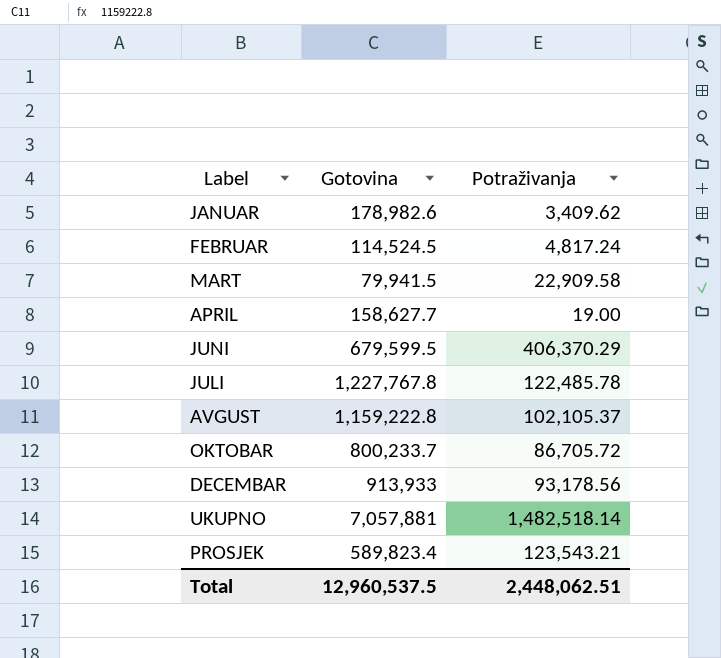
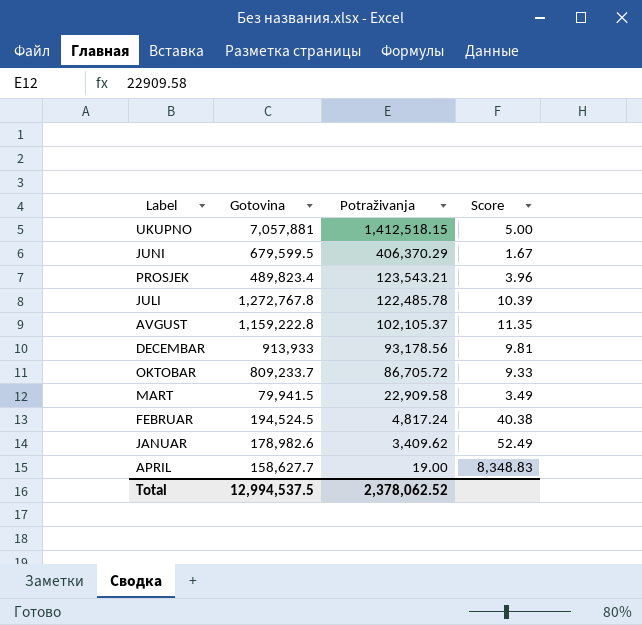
row order: none -> Potraživanja descending
column Score | formula: none -> [Gotovina] / [Potraživanja]
UKUPNO | Potraživanja: 1,482,518.14 -> 1,412,518.15
PROSJEK | Gotovina: 589,823.4 -> 489,823.4
JULI | Gotovina: 1,227,767.8 -> 1,272,767.8
OKTOBAR | Gotovina: 800,233.7 -> 809,233.7
FEBRUAR | Gotovina: 114,524.5 -> 194,524.5
Total | Gotovina: 12,960,537.5 -> 12,994,537.5
Total | Potraživanja: 2,448,062.51 -> 2,378,062.52

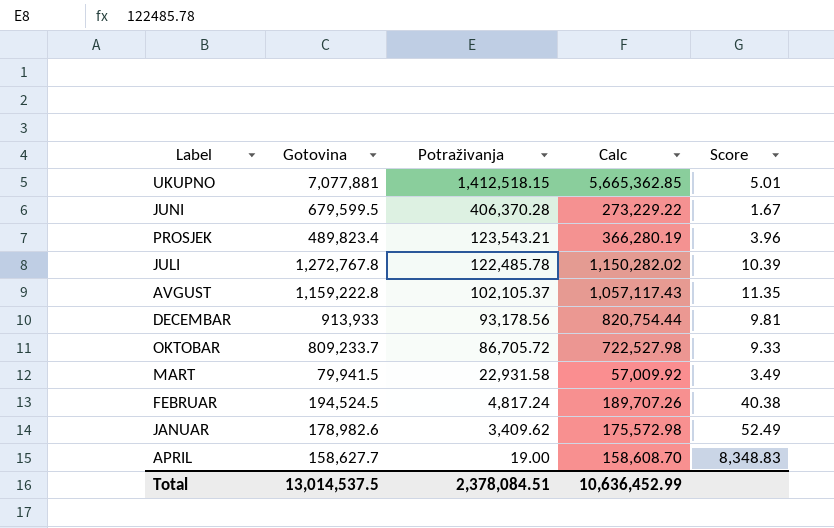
column Calc | formula: none -> [Gotovina] - [Potraživanja]
UKUPNO | Gotovina: 7,057,881 -> 7,077,881
UKUPNO | Score: 5.00 -> 5.01
JUNI | Potraživanja: 406,370.29 -> 406,370.28
MART | Potraživanja: 22,909.58 -> 22,931.58
Total | Gotovina: 12,994,537.5 -> 13,014,537.5
Total | Potraživanja: 2,378,062.52 -> 2,378,084.51

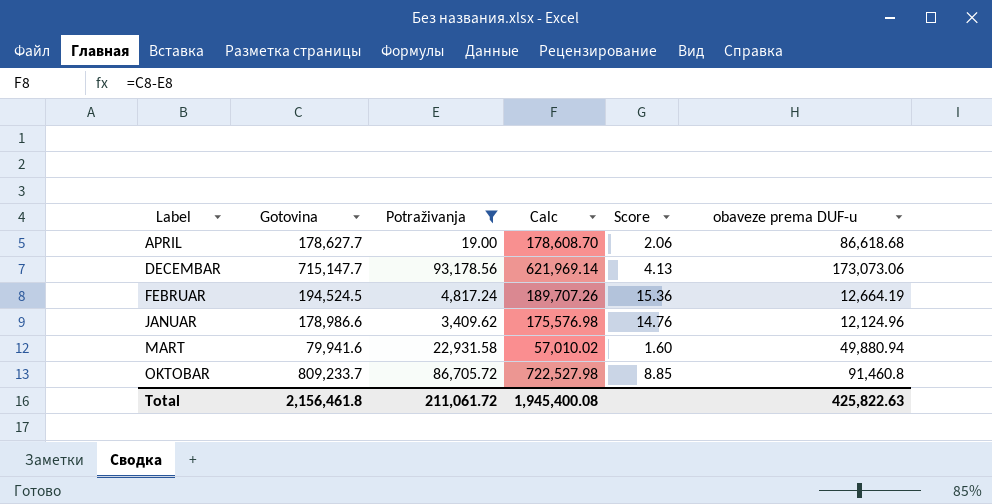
filter: none -> Potraživanja <= 93,178.56
row order: Potraživanja descending -> Label ascending
column Score | formula: [Gotovina] / [Potraživanja] -> [Gotovina] / [obaveze prema DUF-u]
column obaveze prema DUF-u | position: none -> 6
APRIL | Gotovina: 158,627.7 -> 178,627.7
APRIL | Calc: 158,608.70 -> 178,608.70
DECEMBAR | Gotovina: 913,933 -> 715,147.7
DECEMBAR | Calc: 820,754.44 -> 621,969.14
JANUAR | Gotovina: 178,982.6 -> 178,986.6
JANUAR | Calc: 175,572.98 -> 175,576.98
MART | Gotovina: 79,941.5 -> 79,941.6
MART | Calc: 57,009.92 -> 57,010.02
Total | Gotovina: 13,014,537.5 -> 2,156,461.8
Total | Potraživanja: 2,378,084.51 -> 211,061.72
Total | Calc: 10,636,452.99 -> 1,945,400.08

